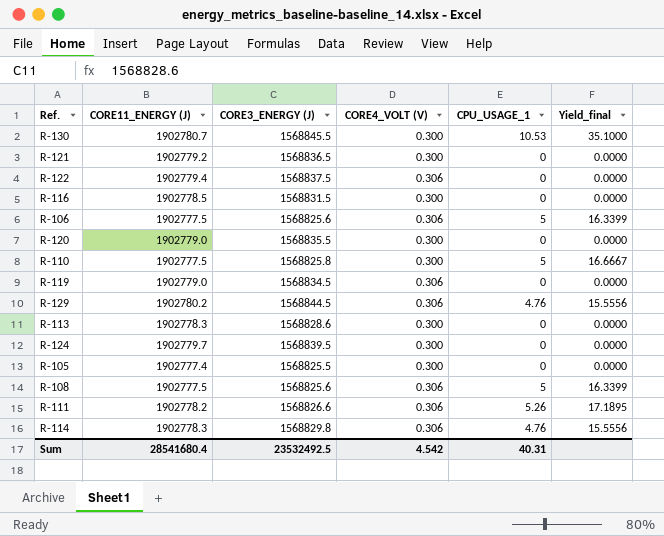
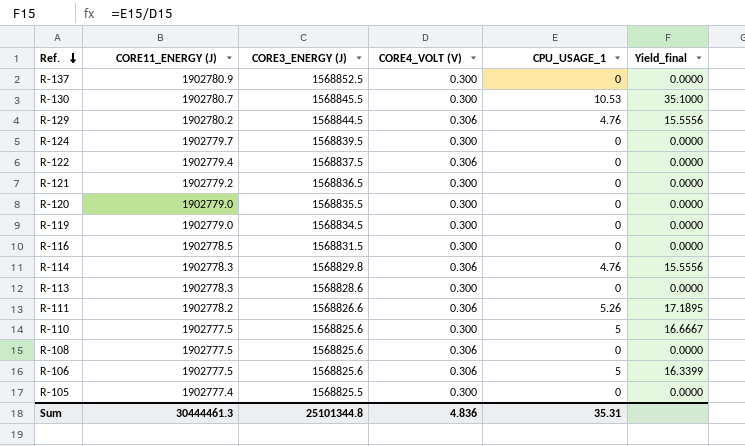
row order: none -> Ref. descending
row R-137: none -> 1902780.9 | 1568852.5 | 0.300 | 0 | 0.0000
R-119 | CORE4_VOLT (V): 0.306 -> 0.300
R-110 | CORE3_ENERGY (J): 1568825.8 -> 1568825.6
R-108 | CPU_USAGE_1: 5 -> 0
R-108 | Yield_final: 16.3399 -> 0.0000
Sum | CORE11_ENERGY (J): 28541680.4 -> 30444461.3
Sum | CORE3_ENERGY (J): 23532492.5 -> 25101344.8
Sum | CORE4_VOLT (V): 4.542 -> 4.836
Sum | CPU_USAGE_1: 40.31 -> 35.31

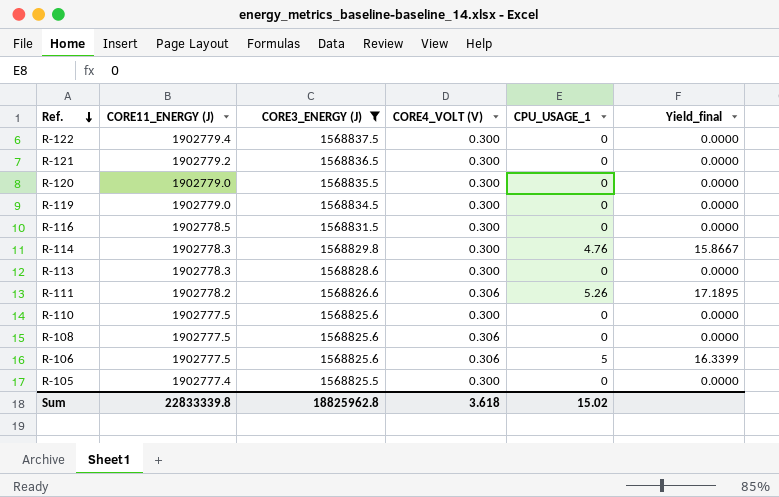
filter: none -> CORE3_ENERGY (J) <= 1568837.5
R-122 | CORE4_VOLT (V): 0.306 -> 0.300
R-114 | CORE4_VOLT (V): 0.306 -> 0.300
R-114 | Yield_final: 15.5556 -> 15.8667
R-110 | CPU_USAGE_1: 5 -> 0
R-110 | Yield_final: 16.6667 -> 0.0000
Sum | CORE11_ENERGY (J): 30444461.3 -> 22833339.8
Sum | CORE3_ENERGY (J): 25101344.8 -> 18825962.8
Sum | CORE4_VOLT (V): 4.836 -> 3.618
Sum | CPU_USAGE_1: 35.31 -> 15.02

